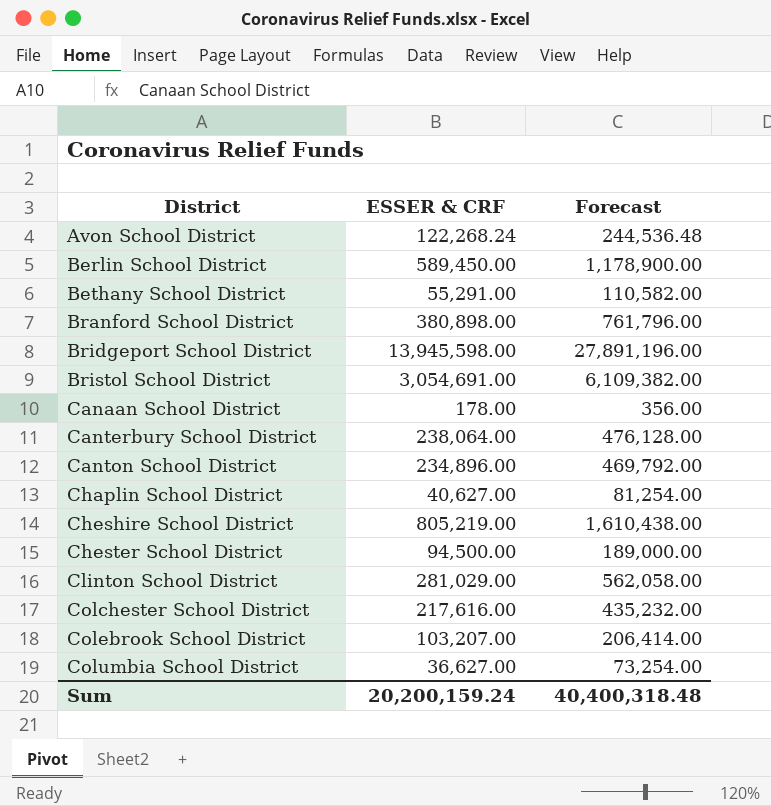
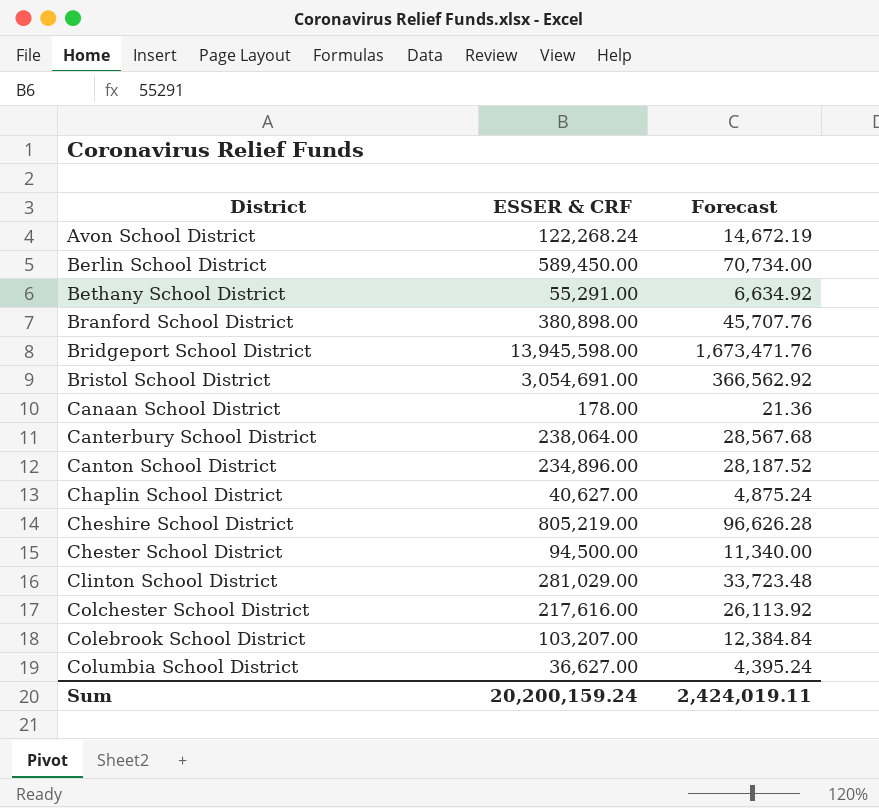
column Forecast | formula: [ESSER & CRF] * 2 -> [ESSER & CRF] * 0.12
Sum | Forecast: 40,400,318.48 -> 2,424,019.11

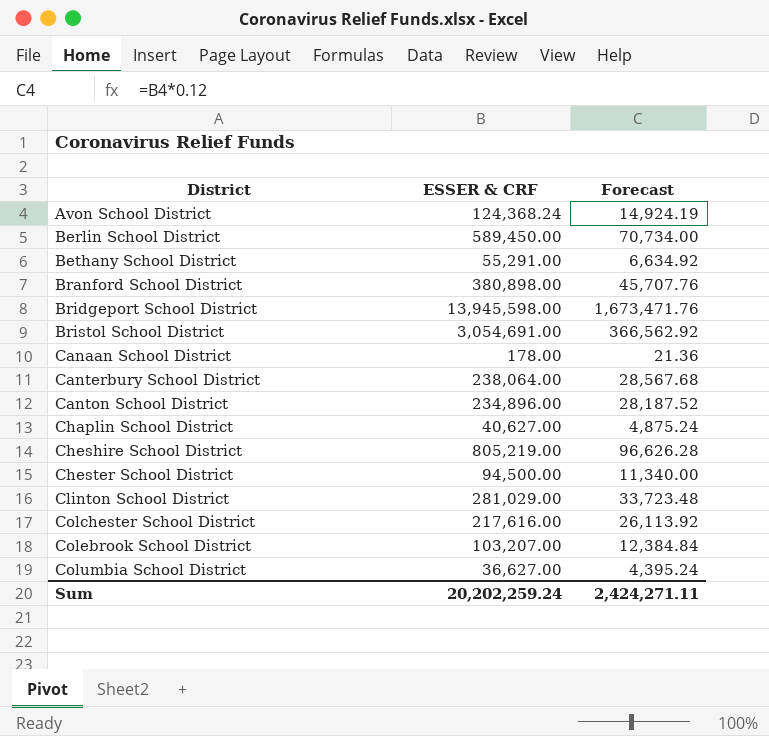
Avon School District | ESSER & CRF: 122,268.24 -> 124,368.24
Avon School District | Forecast: 14,672.19 -> 14,924.19
Sum | ESSER & CRF: 20,200,159.24 -> 20,202,259.24
Sum | Forecast: 2,424,019.11 -> 2,424,271.11

